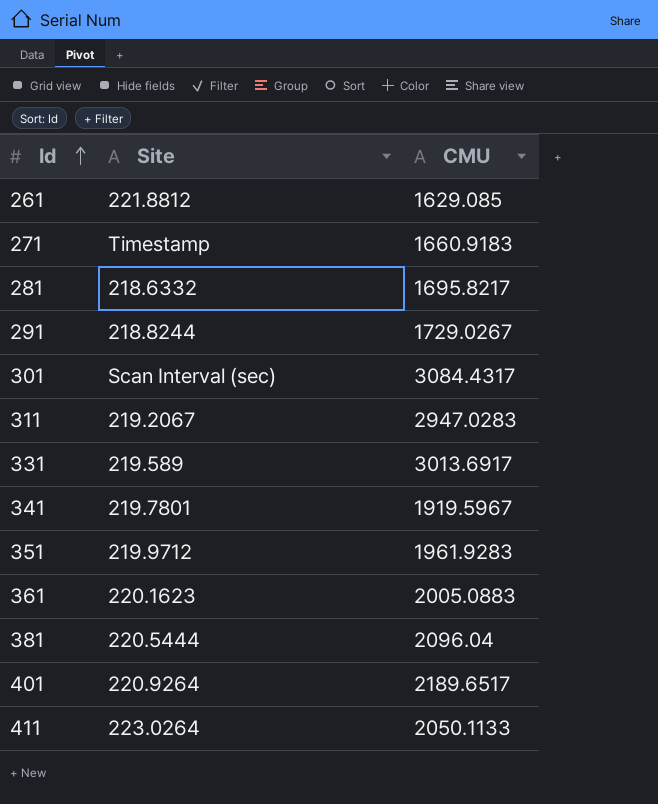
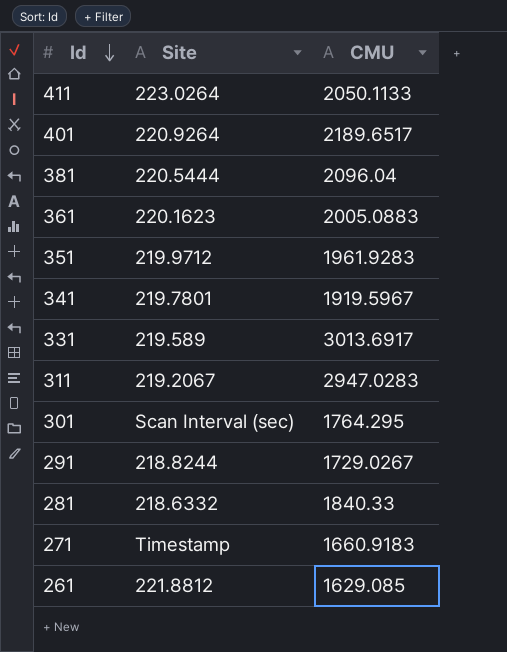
row order: Id ascending -> Id descending
301 | CMU: 3084.4317 -> 1764.295
281 | CMU: 1695.8217 -> 1840.33

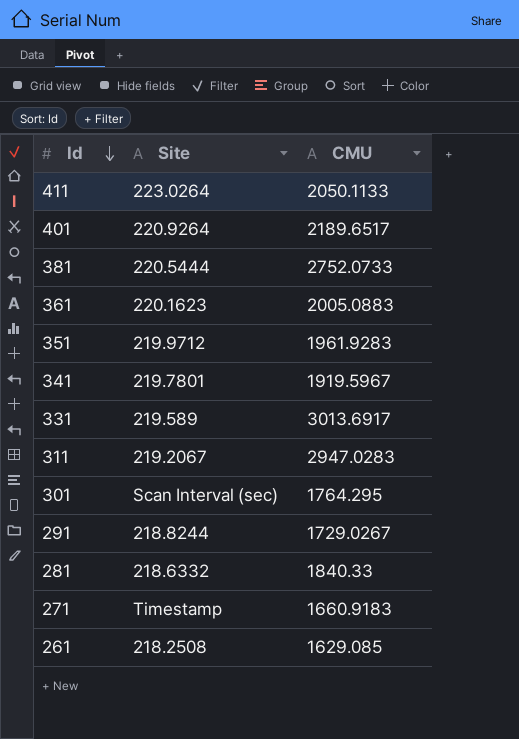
381 | CMU: 2096.04 -> 2752.0733
261 | Site: 221.8812 -> 218.2508

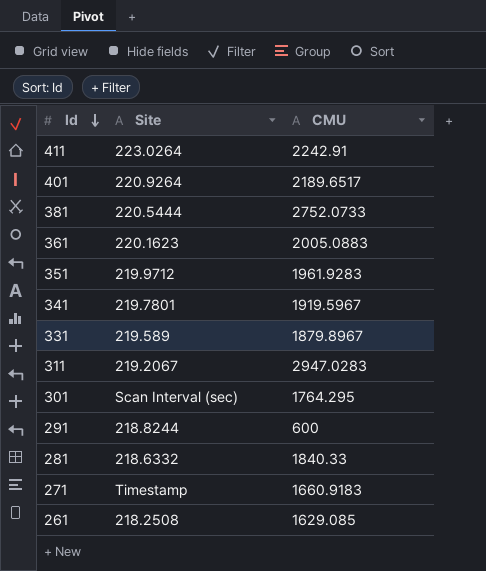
411 | CMU: 2050.1133 -> 2242.91
331 | CMU: 3013.6917 -> 1879.8967
291 | CMU: 1729.0267 -> 600

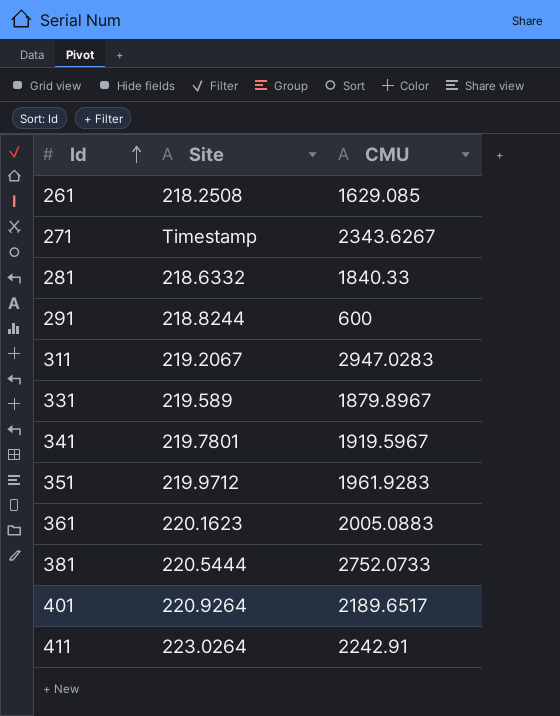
row order: Id descending -> Id ascending
row 301: Scan Interval (sec) | 1764.295 -> none
271 | CMU: 1660.9183 -> 2343.6267

